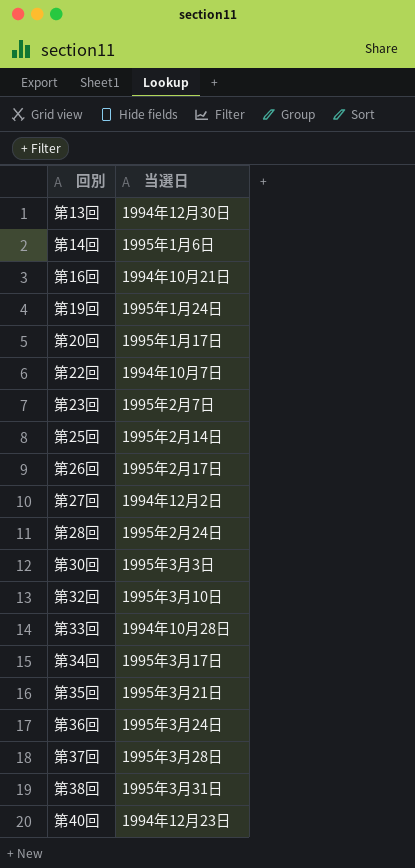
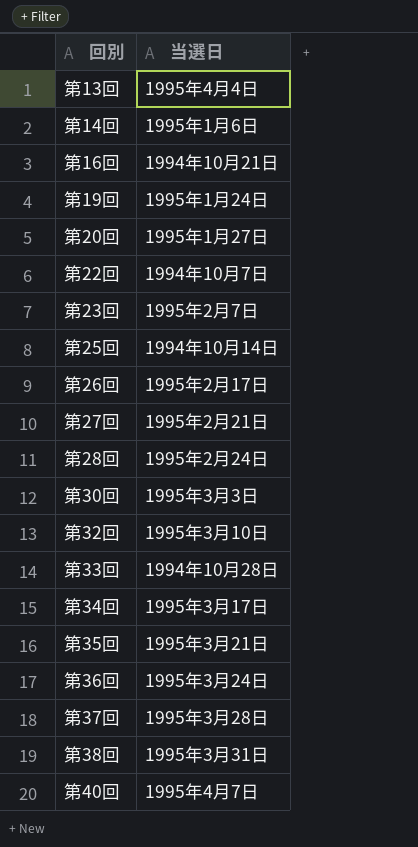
第13回 | 当選日: 1994年12月30日 -> 1995年4月4日
第20回 | 当選日: 1995年1月17日 -> 1995年1月27日
第25回 | 当選日: 1995年2月14日 -> 1994年10月14日
第27回 | 当選日: 1994年12月2日 -> 1995年2月21日
第40回 | 当選日: 1994年12月23日 -> 1995年4月7日

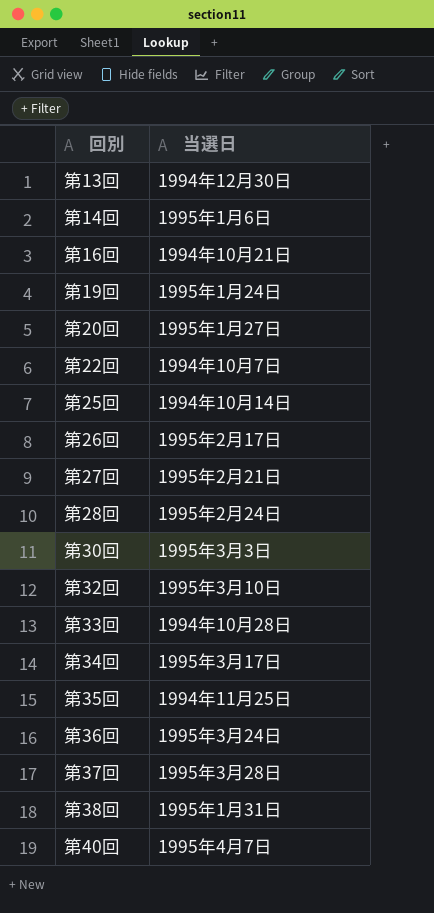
row 第23回: 1995年2月7日 -> none
第13回 | 当選日: 1995年4月4日 -> 1994年12月30日
第35回 | 当選日: 1995年3月21日 -> 1994年11月25日
第38回 | 当選日: 1995年3月31日 -> 1995年1月31日

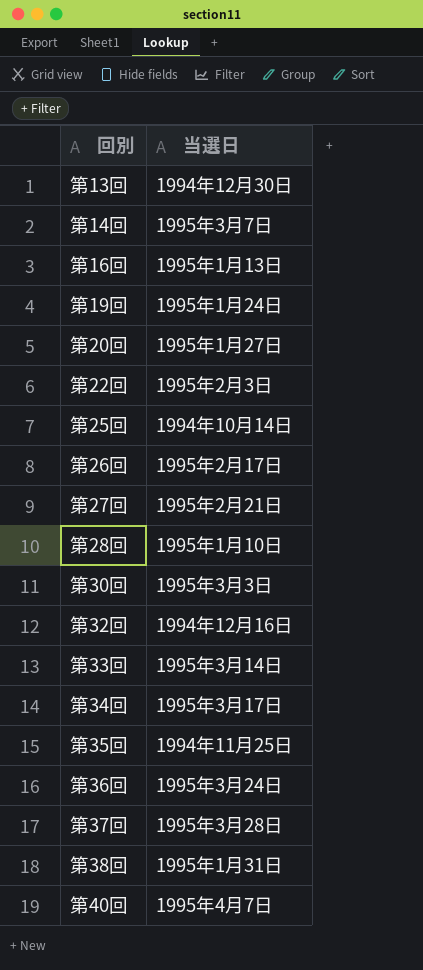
第14回 | 当選日: 1995年1月6日 -> 1995年3月7日
第16回 | 当選日: 1994年10月21日 -> 1995年1月13日
第22回 | 当選日: 1994年10月7日 -> 1995年2月3日
第28回 | 当選日: 1995年2月24日 -> 1995年1月10日
第32回 | 当選日: 1995年3月10日 -> 1994年12月16日
第33回 | 当選日: 1994年10月28日 -> 1995年3月14日

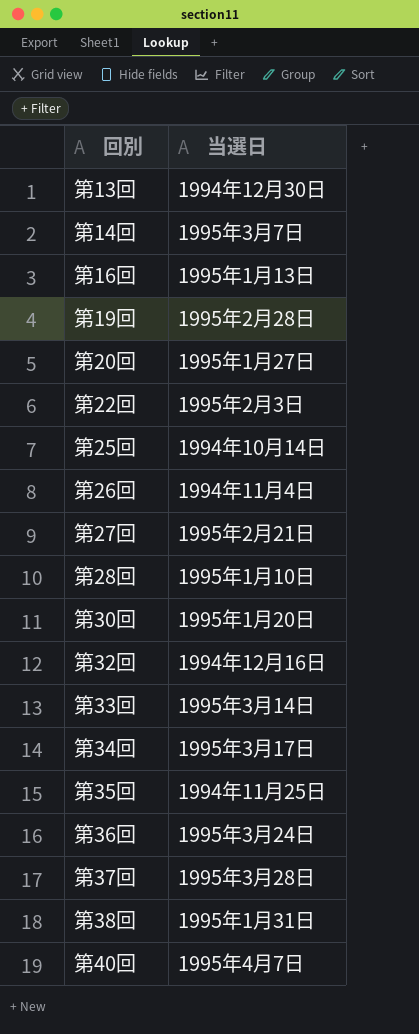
第19回 | 当選日: 1995年1月24日 -> 1995年2月28日
第26回 | 当選日: 1995年2月17日 -> 1994年11月4日
第30回 | 当選日: 1995年3月3日 -> 1995年1月20日

